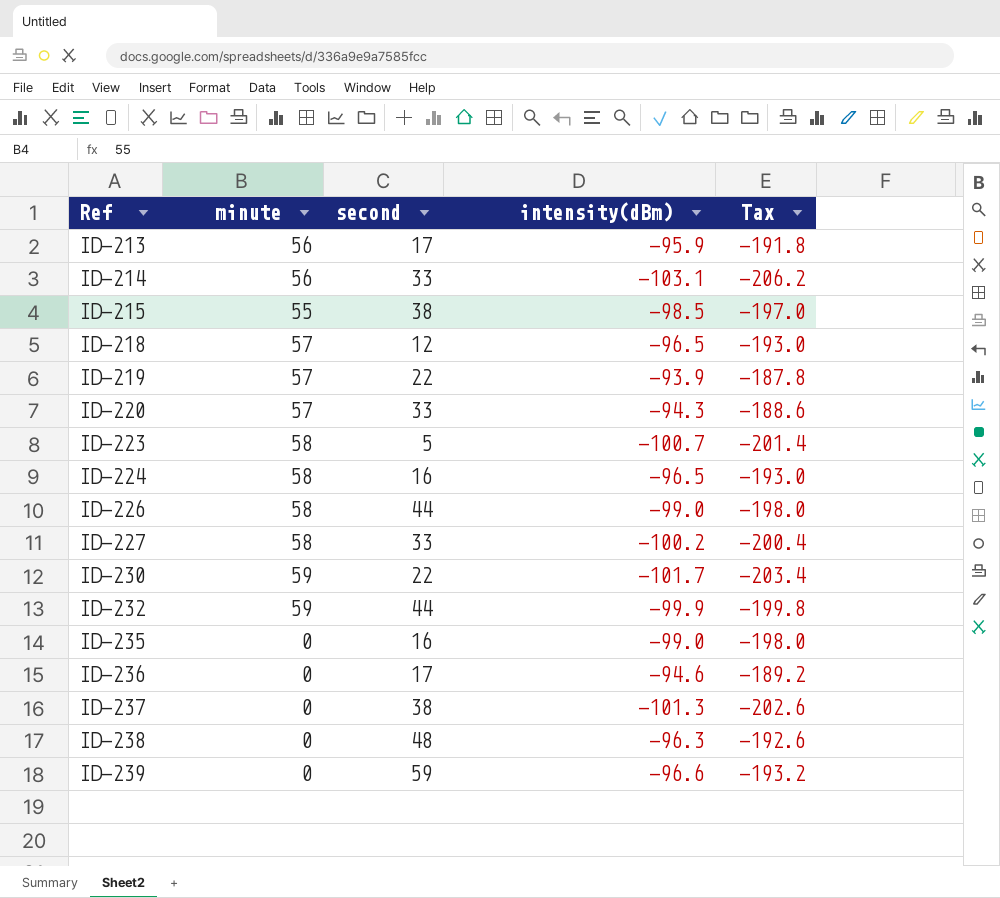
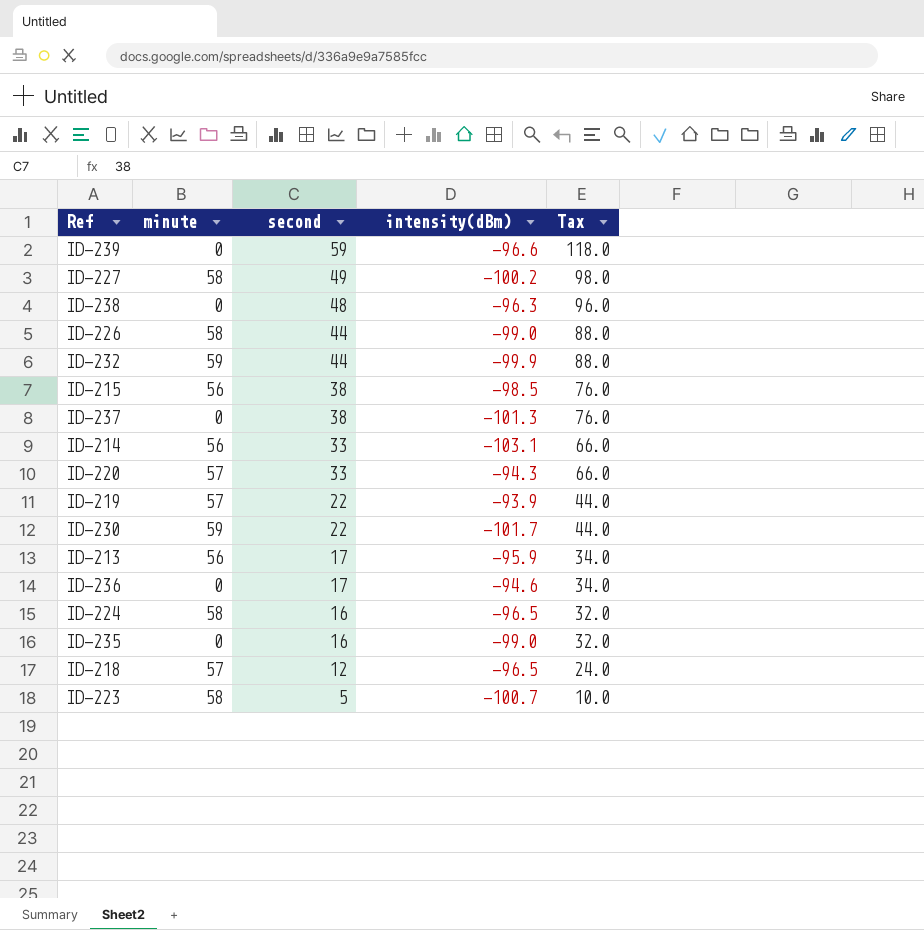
row order: Ref ascending -> second descending
column Tax | formula: [intensity(dBm)] * 2 -> [second] * 2
ID-227 | second: 33 -> 49
ID-215 | minute: 55 -> 56

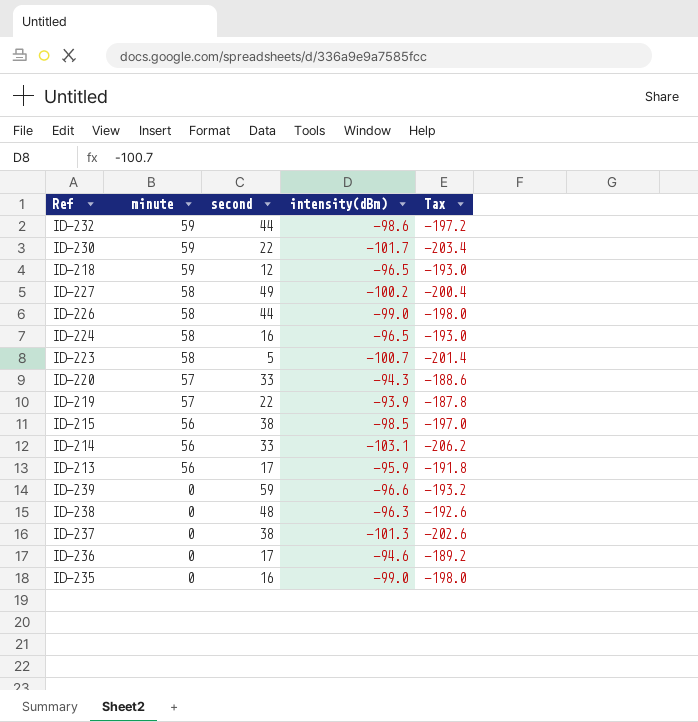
row order: second descending -> minute descending
column Tax | formula: [second] * 2 -> [intensity(dBm)] * 2
ID-232 | intensity(dBm): -99.9 -> -98.6
ID-218 | minute: 57 -> 59

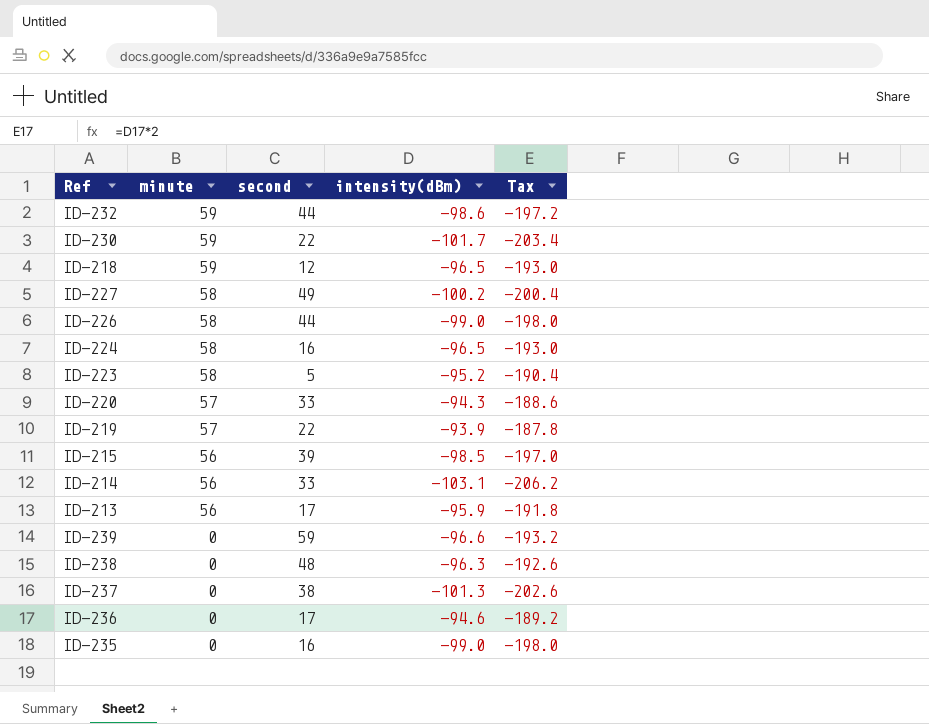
ID-223 | intensity(dBm): -100.7 -> -95.2
ID-223 | Tax: -201.4 -> -190.4
ID-215 | second: 38 -> 39

